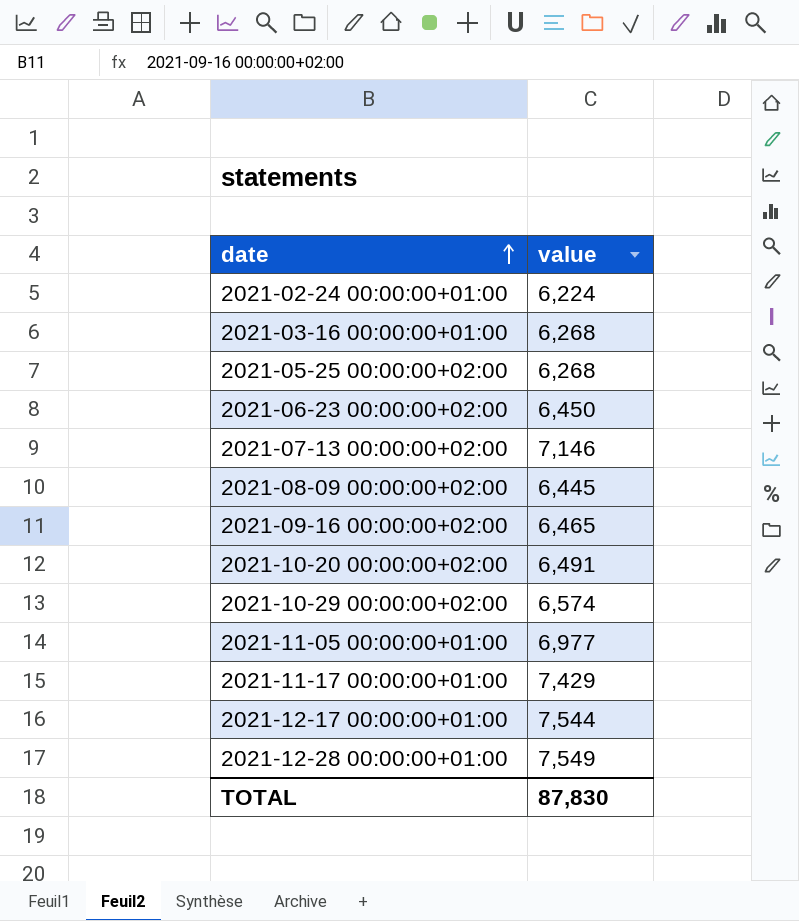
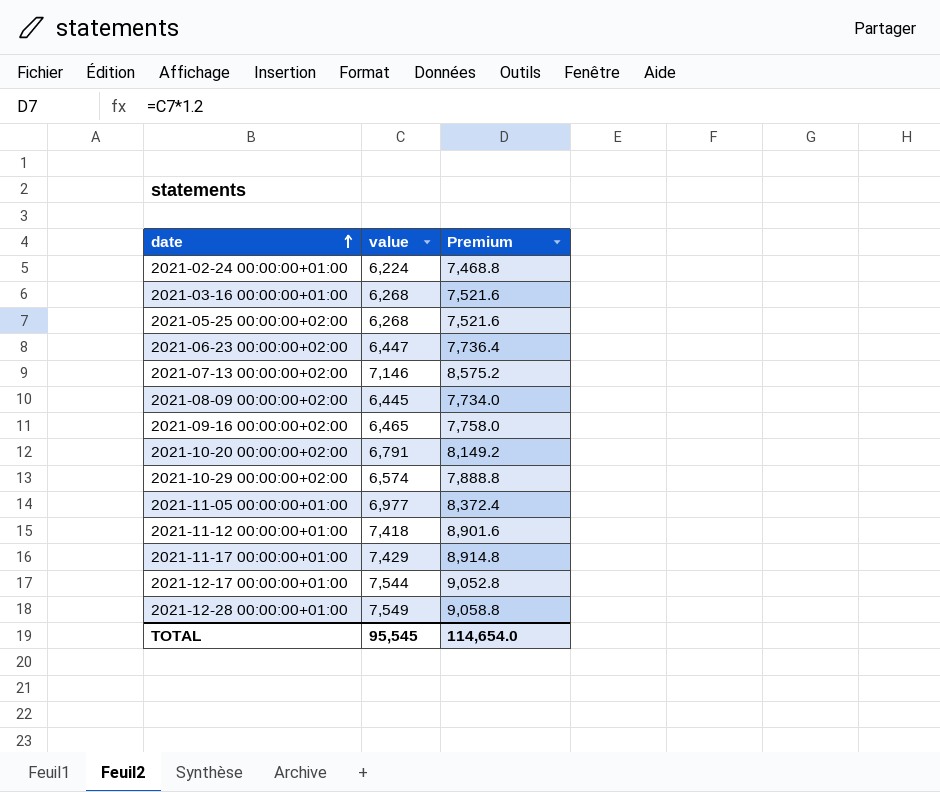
column Premium | formula: none -> [value] * 1.2
2021-06-23 00:00:00+02:00 | value: 6,450 -> 6,447
2021-10-20 00:00:00+02:00 | value: 6,491 -> 6,791
row 2021-11-12 00:00:00+01:00: none -> 7,418 | 8,901.6
TOTAL | value: 87,830 -> 95,545

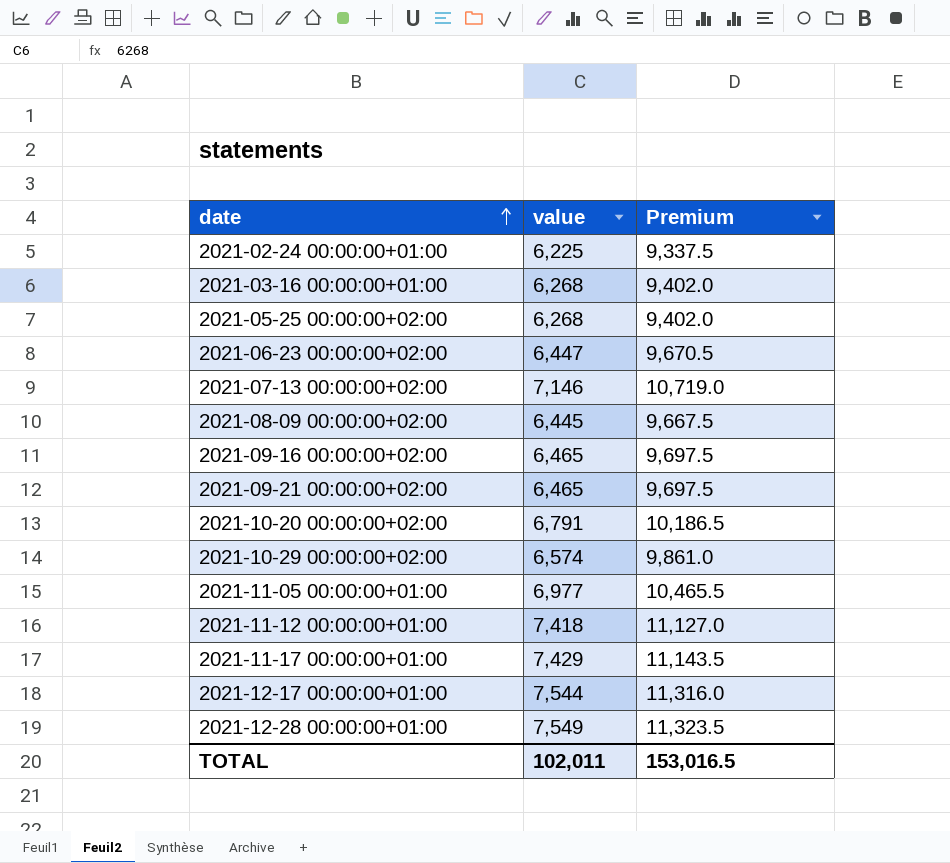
column Premium | formula: [value] * 1.2 -> [value] * 1.5
2021-02-24 00:00:00+01:00 | value: 6,224 -> 6,225
row 2021-09-21 00:00:00+02:00: none -> 6,465 | 9,697.5
TOTAL | value: 95,545 -> 102,011
TOTAL | Premium: 114,654.0 -> 153,016.5

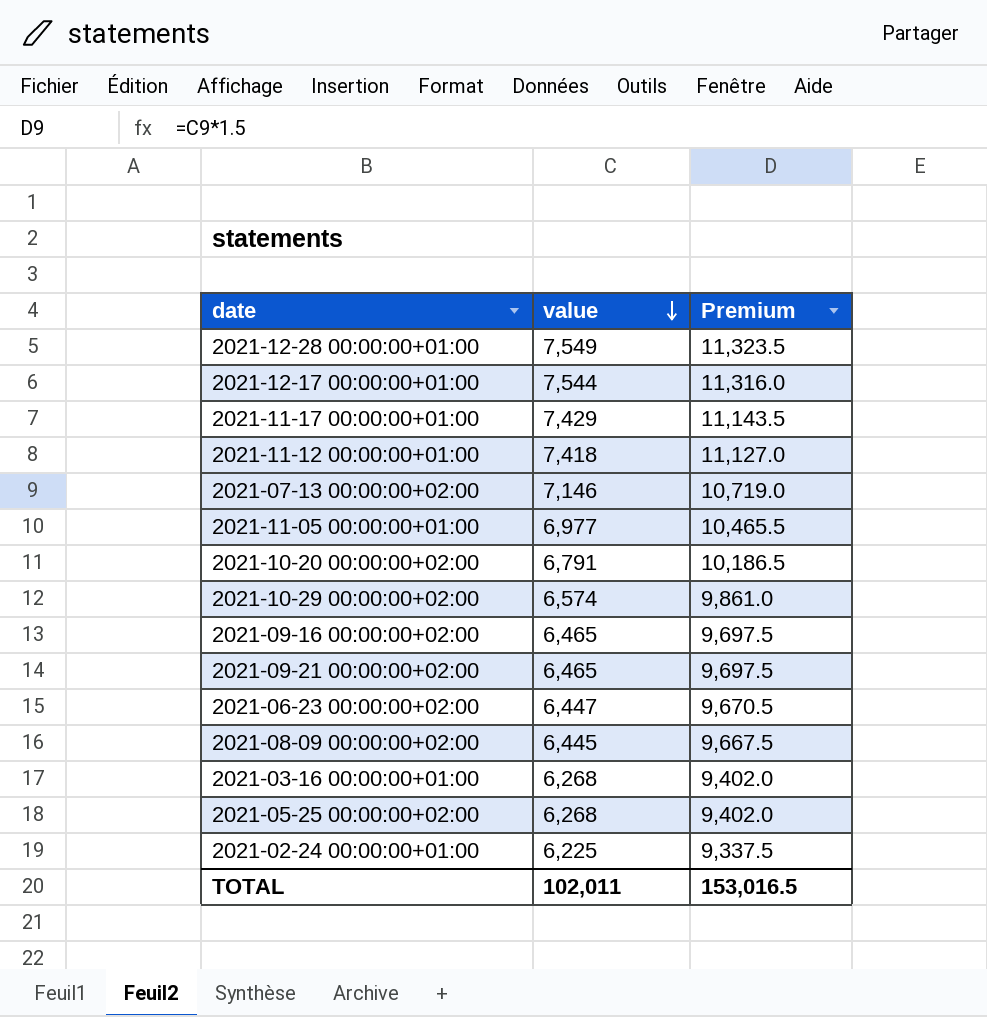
row order: date ascending -> value descending

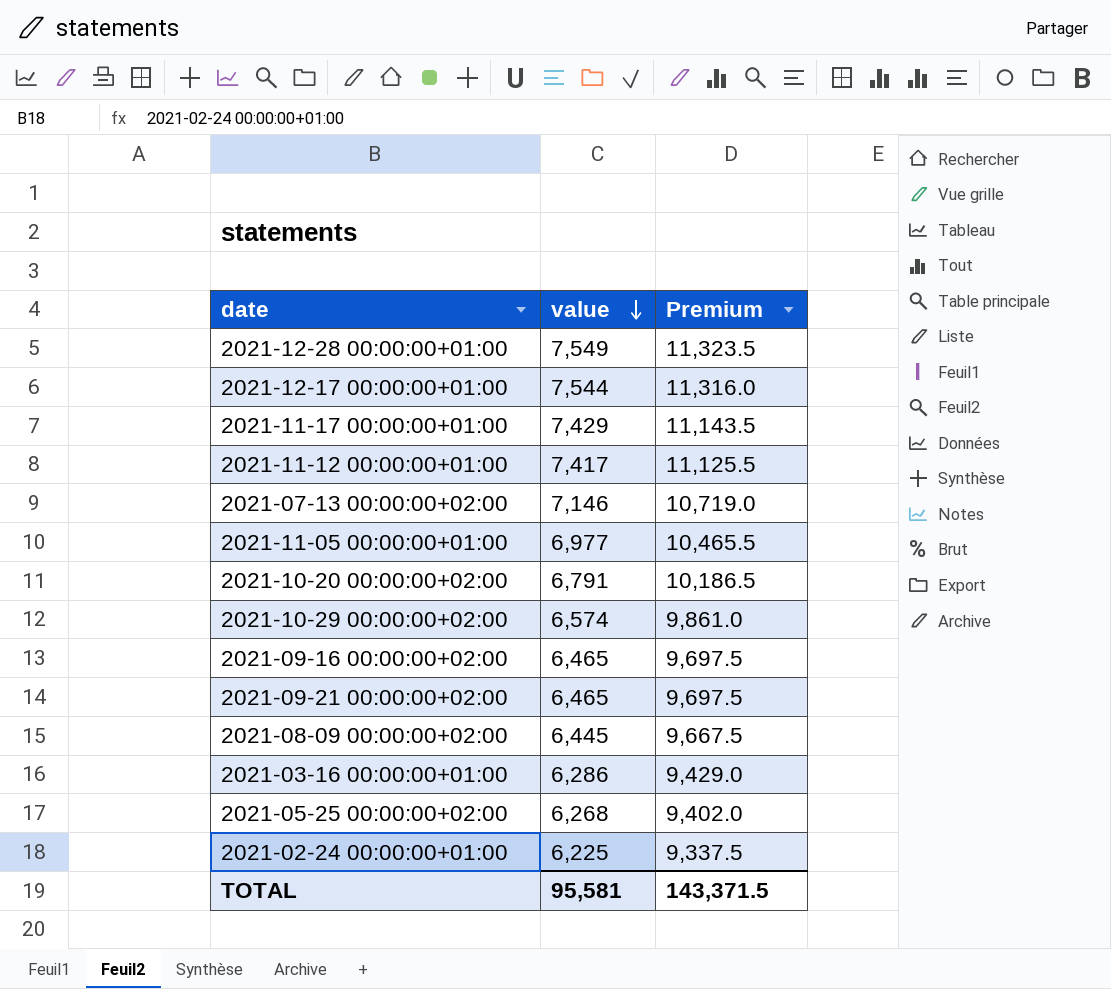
row 2021-06-23 00:00:00+02:00: 6,447 | 9,670.5 -> none
2021-11-12 00:00:00+01:00 | value: 7,418 -> 7,417
2021-11-12 00:00:00+01:00 | Premium: 11,127.0 -> 11,125.5
2021-03-16 00:00:00+01:00 | value: 6,268 -> 6,286
2021-03-16 00:00:00+01:00 | Premium: 9,402.0 -> 9,429.0
TOTAL | value: 102,011 -> 95,581
TOTAL | Premium: 153,016.5 -> 143,371.5

